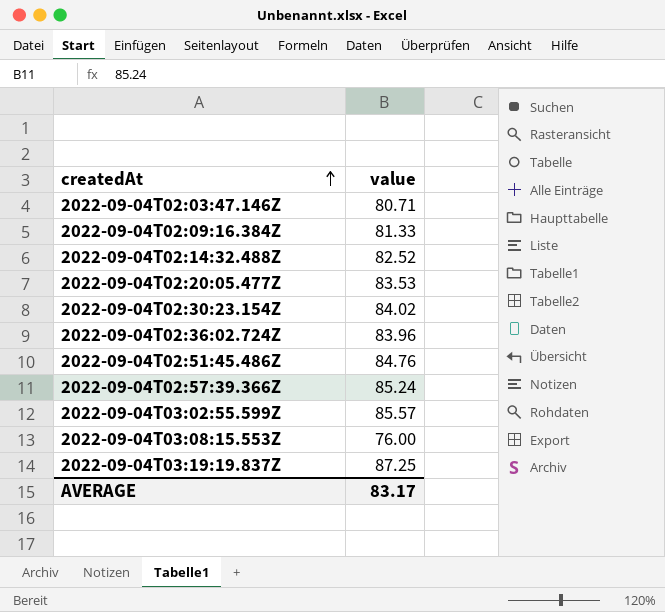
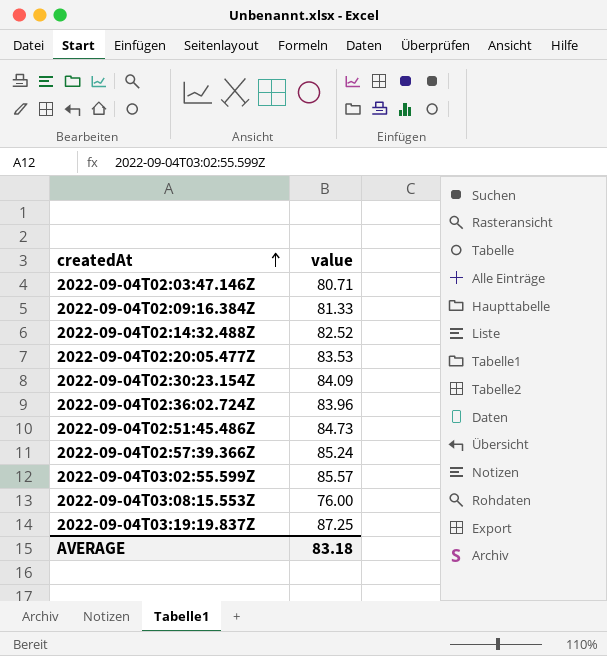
2022-09-04T02:30:23.154Z | value: 84.02 -> 84.09
2022-09-04T02:51:45.486Z | value: 84.76 -> 84.73
AVERAGE | value: 83.17 -> 83.18

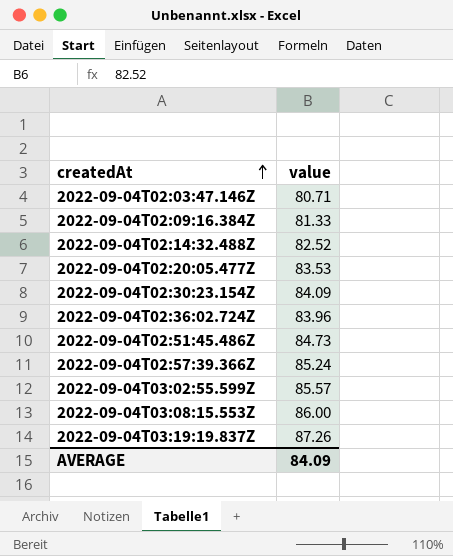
2022-09-04T03:08:15.553Z | value: 76.00 -> 86.00
2022-09-04T03:19:19.837Z | value: 87.25 -> 87.26
AVERAGE | value: 83.18 -> 84.09

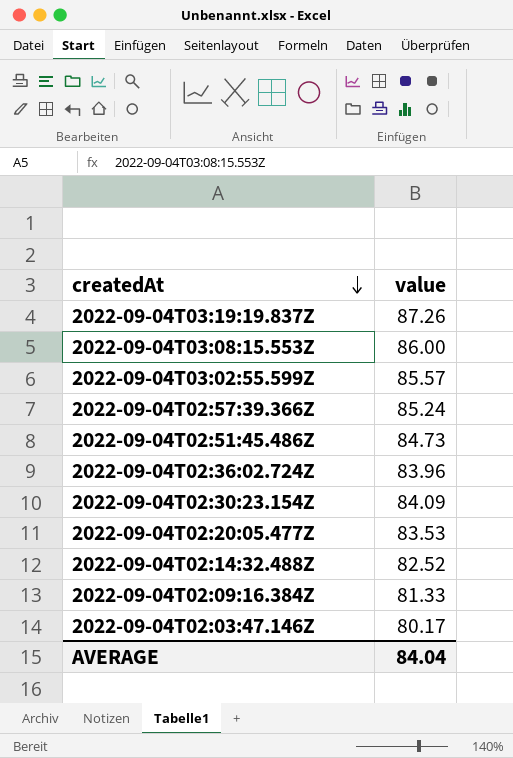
row order: createdAt ascending -> createdAt descending
2022-09-04T02:03:47.146Z | value: 80.71 -> 80.17
AVERAGE | value: 84.09 -> 84.04

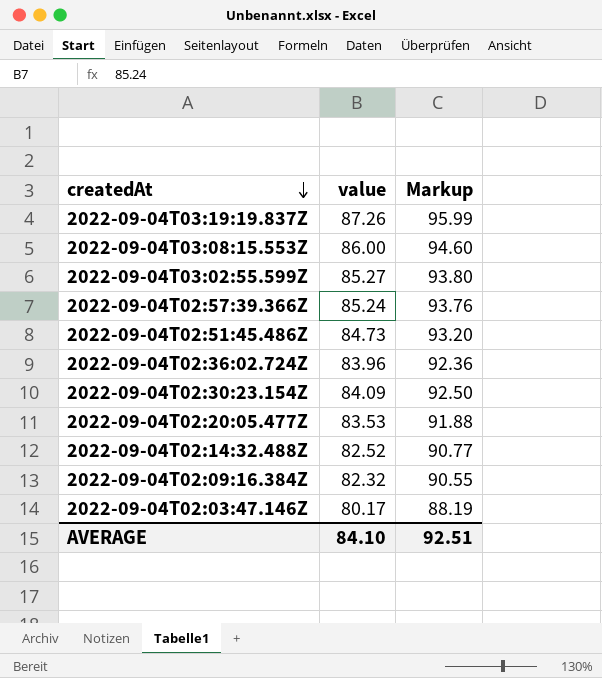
column Markup | formula: none -> [value] * 1.1
2022-09-04T03:02:55.599Z | value: 85.57 -> 85.27
2022-09-04T02:09:16.384Z | value: 81.33 -> 82.32
AVERAGE | value: 84.04 -> 84.10

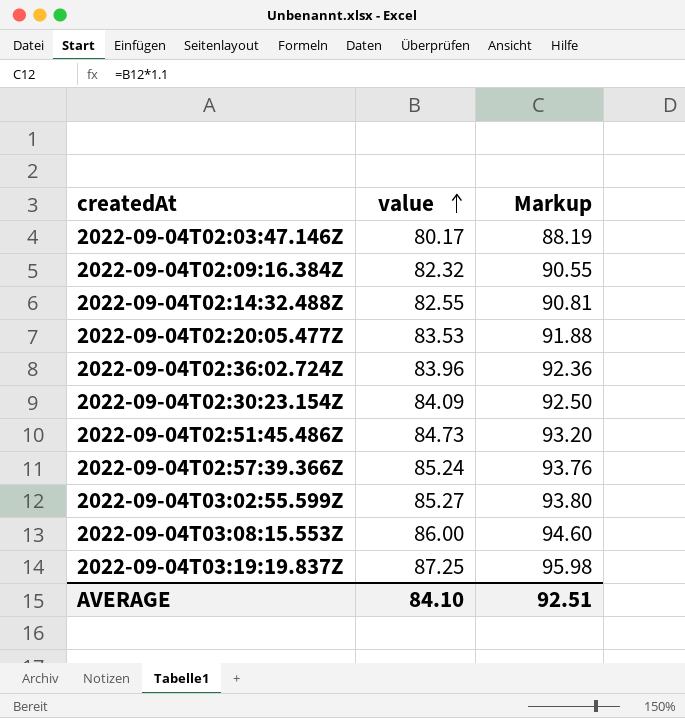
row order: createdAt descending -> value ascending
2022-09-04T02:14:32.488Z | value: 82.52 -> 82.55
2022-09-04T02:14:32.488Z | Markup: 90.77 -> 90.81
2022-09-04T03:19:19.837Z | value: 87.26 -> 87.25
2022-09-04T03:19:19.837Z | Markup: 95.99 -> 95.98

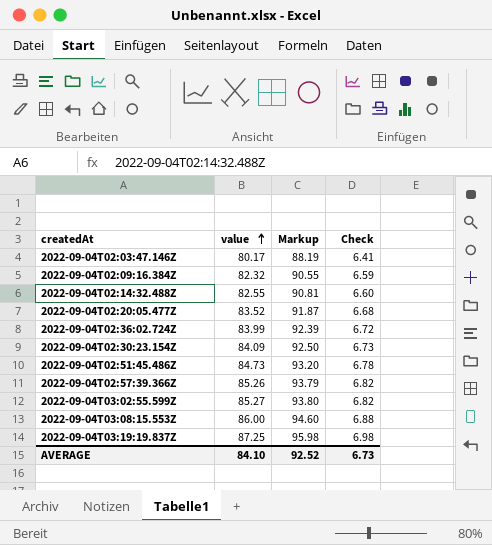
column Check | formula: none -> [value] * 0.08
2022-09-04T02:20:05.477Z | value: 83.53 -> 83.52
2022-09-04T02:20:05.477Z | Markup: 91.88 -> 91.87
2022-09-04T02:36:02.724Z | value: 83.96 -> 83.99
2022-09-04T02:36:02.724Z | Markup: 92.36 -> 92.39
2022-09-04T02:57:39.366Z | value: 85.24 -> 85.26
2022-09-04T02:57:39.366Z | Markup: 93.76 -> 93.79
AVERAGE | Markup: 92.51 -> 92.52

